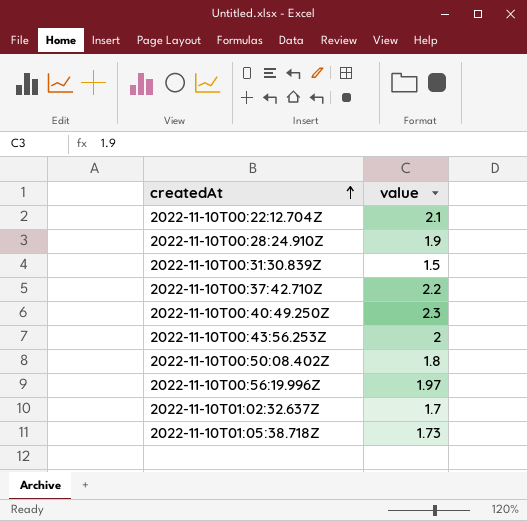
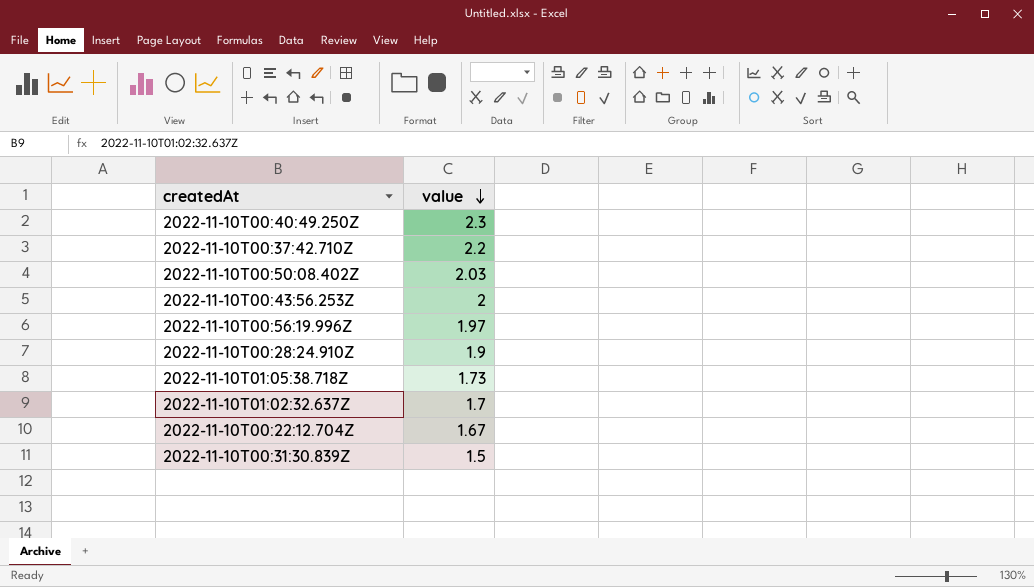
row order: createdAt ascending -> value descending
2022-11-10T00:50:08.402Z | value: 1.8 -> 2.03
2022-11-10T00:22:12.704Z | value: 2.1 -> 1.67

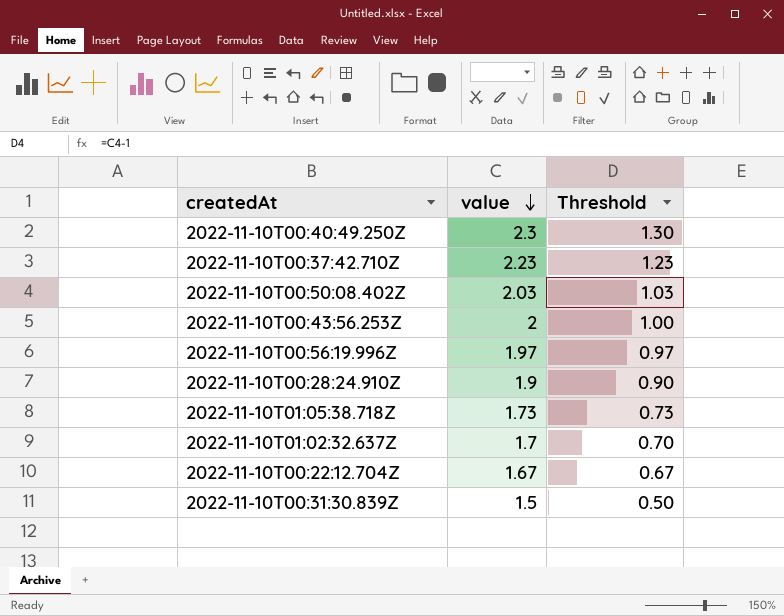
column Threshold | formula: none -> [value] - 1
2022-11-10T00:37:42.710Z | value: 2.2 -> 2.23

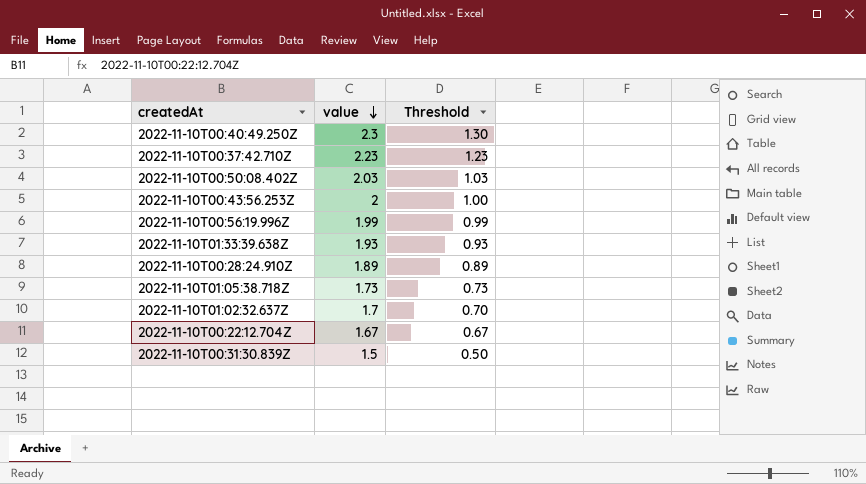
2022-11-10T00:56:19.996Z | value: 1.97 -> 1.99
2022-11-10T00:56:19.996Z | Threshold: 0.97 -> 0.99
row 2022-11-10T01:33:39.638Z: none -> 1.93 | 0.93
2022-11-10T00:28:24.910Z | value: 1.9 -> 1.89
2022-11-10T00:28:24.910Z | Threshold: 0.90 -> 0.89

